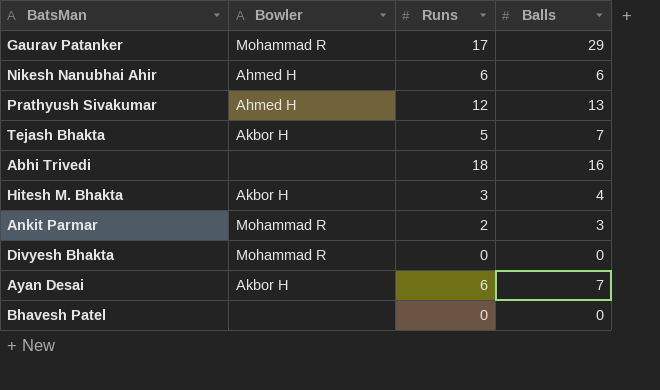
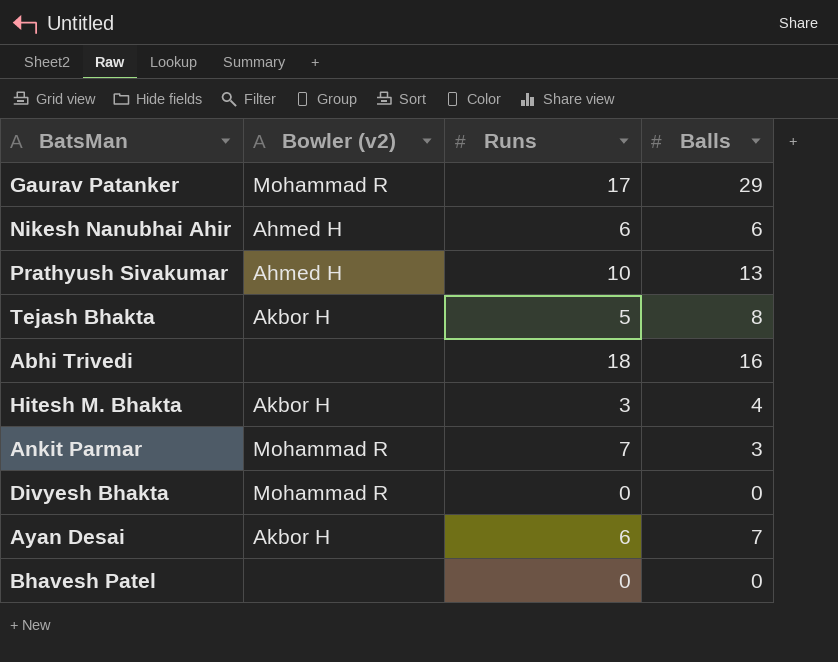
column name: Bowler -> Bowler (v2)
Prathyush Sivakumar | Runs: 12 -> 10
Tejash Bhakta | Balls: 7 -> 8
Ankit Parmar | Runs: 2 -> 7

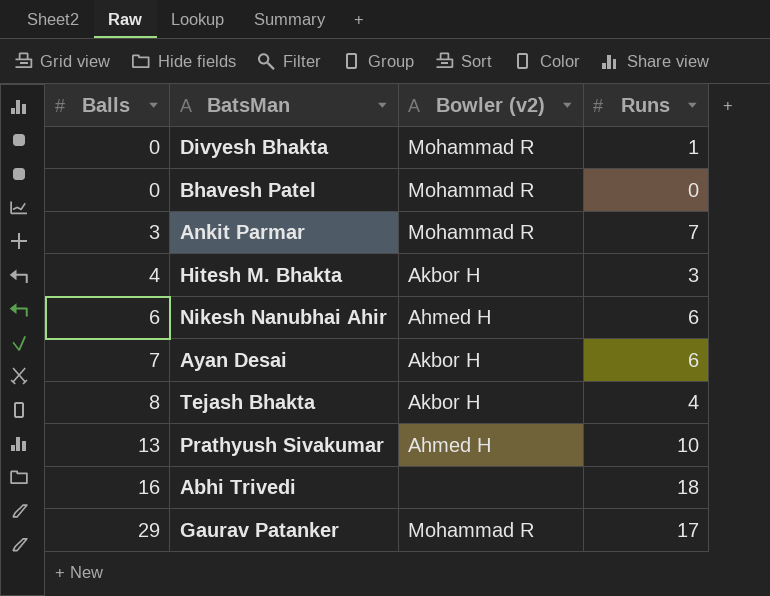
row order: none -> Balls ascending
column Balls | position: 4 -> 1
Divyesh Bhakta | Runs: 0 -> 1
Bhavesh Patel | Bowler (v2): none -> Mohammad R
Tejash Bhakta | Runs: 5 -> 4

